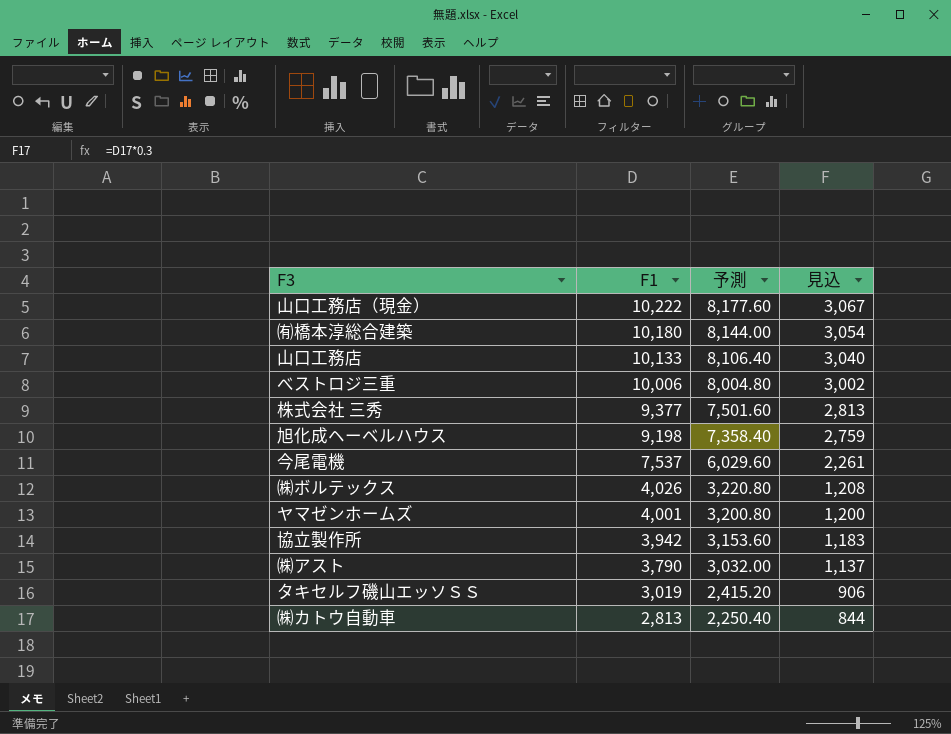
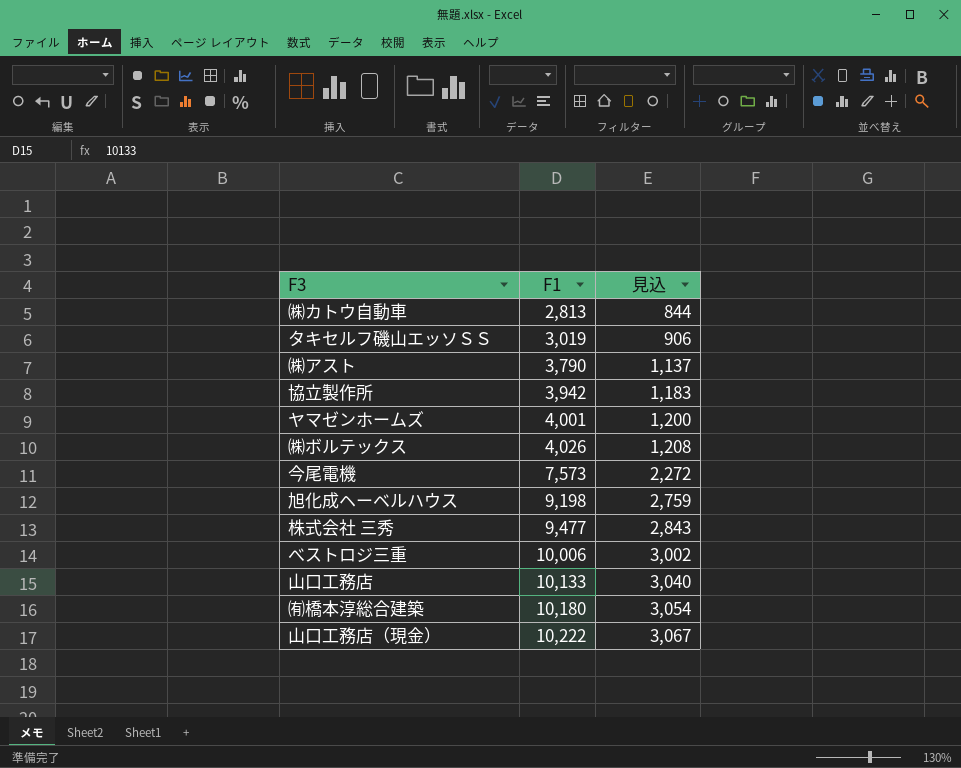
row order: F1 descending -> F1 ascending
column 予測 | formula: [F1] * 0.8 -> none
今尾電機 | F1: 7,537 -> 7,573
今尾電機 | 見込: 2,261 -> 2,272
株式会社 三秀 | F1: 9,377 -> 9,477
株式会社 三秀 | 見込: 2,813 -> 2,843

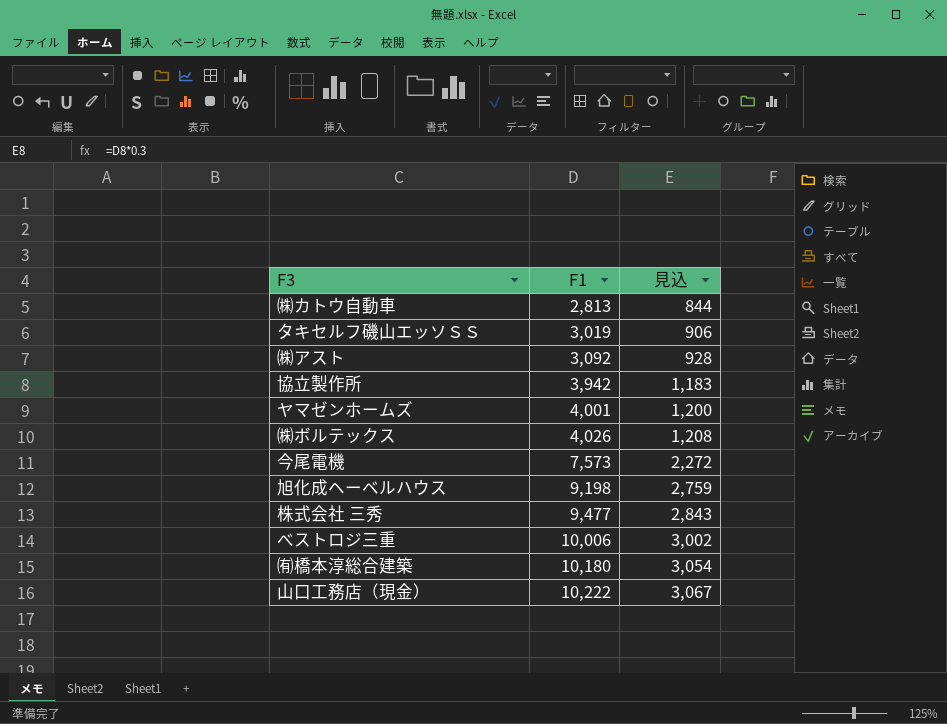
row 山口工務店: 10,133 | 3,040 -> none
㈱アスト | F1: 3,790 -> 3,092
㈱アスト | 見込: 1,137 -> 928

